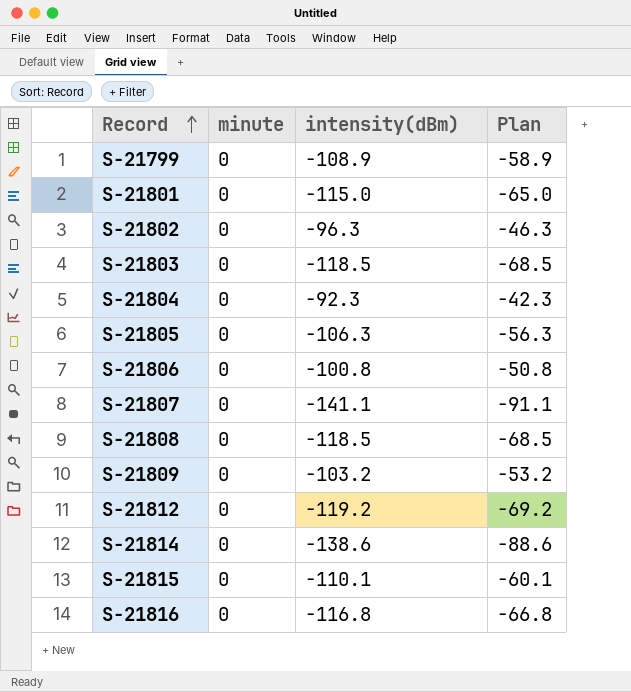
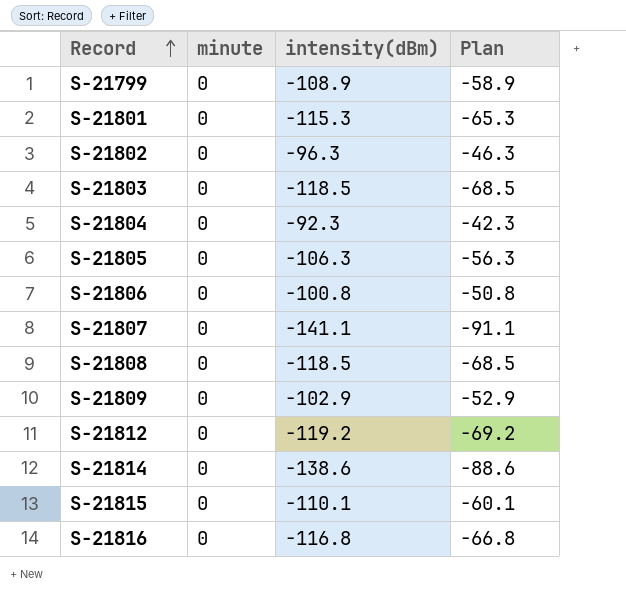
S-21801 | intensity(dBm): -115.0 -> -115.3
S-21801 | Plan: -65.0 -> -65.3
S-21809 | intensity(dBm): -103.2 -> -102.9
S-21809 | Plan: -53.2 -> -52.9

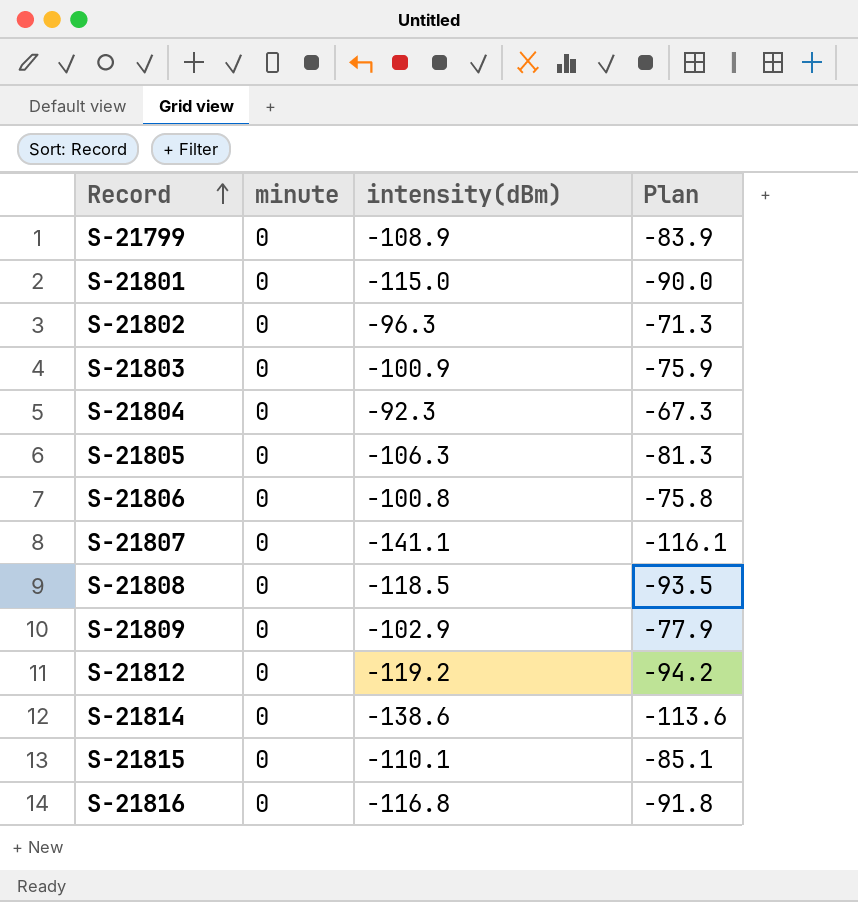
column Plan | formula: [intensity(dBm)] + 50 -> [intensity(dBm)] + 25
S-21801 | intensity(dBm): -115.3 -> -115.0
S-21803 | intensity(dBm): -118.5 -> -100.9

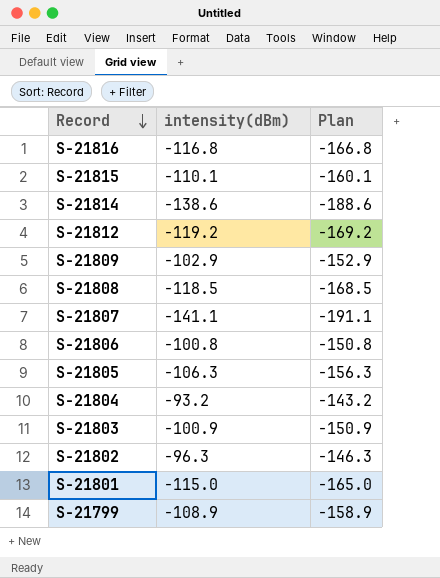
row order: Record ascending -> Record descending
column minute | position: 2 -> none
column Plan | formula: [intensity(dBm)] + 25 -> [intensity(dBm)] - 50
S-21804 | intensity(dBm): -92.3 -> -93.2

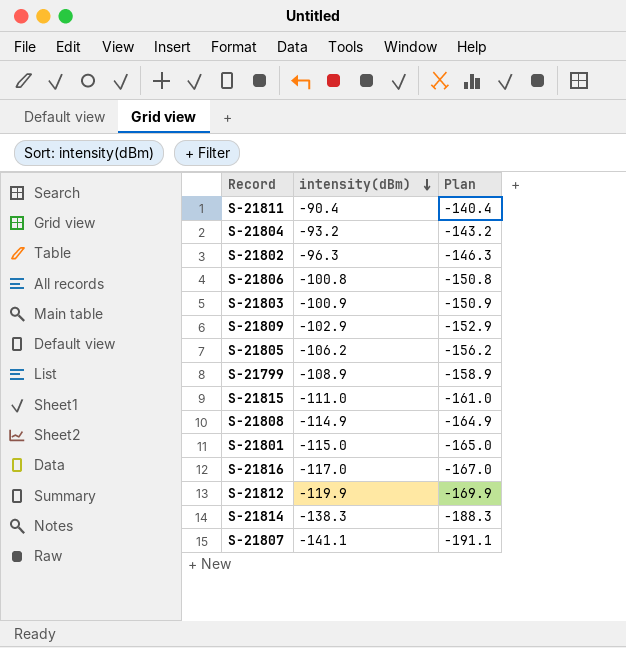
row order: Record descending -> intensity(dBm) descending
row S-21811: none -> -90.4 | -140.4
S-21805 | intensity(dBm): -106.3 -> -106.2
S-21805 | Plan: -156.3 -> -156.2
S-21815 | intensity(dBm): -110.1 -> -111.0
S-21815 | Plan: -160.1 -> -161.0
S-21808 | intensity(dBm): -118.5 -> -114.9
S-21808 | Plan: -168.5 -> -164.9
S-21816 | intensity(dBm): -116.8 -> -117.0
S-21816 | Plan: -166.8 -> -167.0
S-21812 | intensity(dBm): -119.2 -> -119.9
S-21812 | Plan: -169.2 -> -169.9
S-21814 | intensity(dBm): -138.6 -> -138.3
S-21814 | Plan: -188.6 -> -188.3

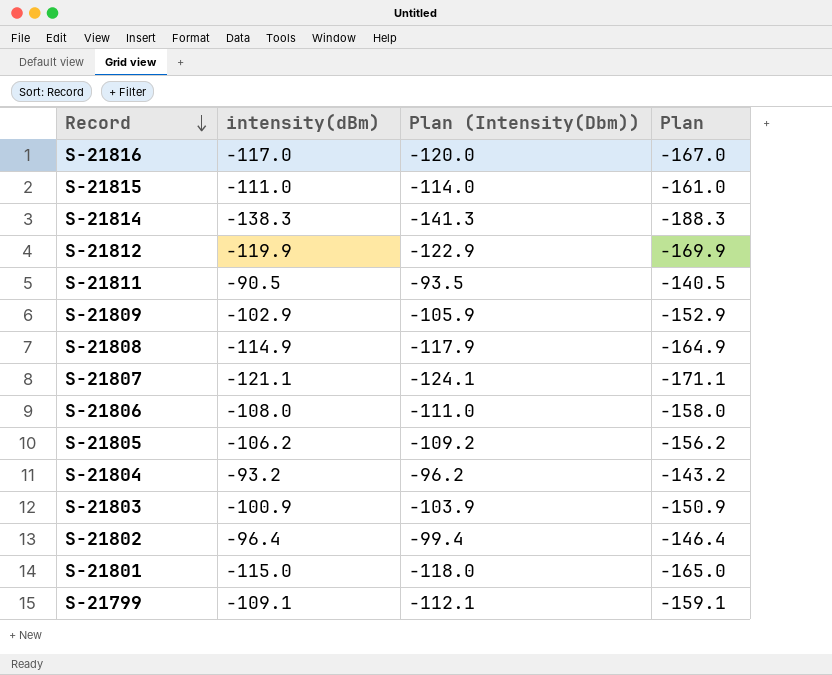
row order: intensity(dBm) descending -> Record descending
column Plan (Intensity(Dbm)) | formula: none -> [intensity(dBm)] - 3
S-21811 | intensity(dBm): -90.4 -> -90.5
S-21811 | Plan: -140.4 -> -140.5
S-21807 | intensity(dBm): -141.1 -> -121.1
S-21807 | Plan: -191.1 -> -171.1
S-21806 | intensity(dBm): -100.8 -> -108.0
S-21806 | Plan: -150.8 -> -158.0
S-21802 | intensity(dBm): -96.3 -> -96.4
S-21802 | Plan: -146.3 -> -146.4
S-21799 | intensity(dBm): -108.9 -> -109.1
S-21799 | Plan: -158.9 -> -159.1

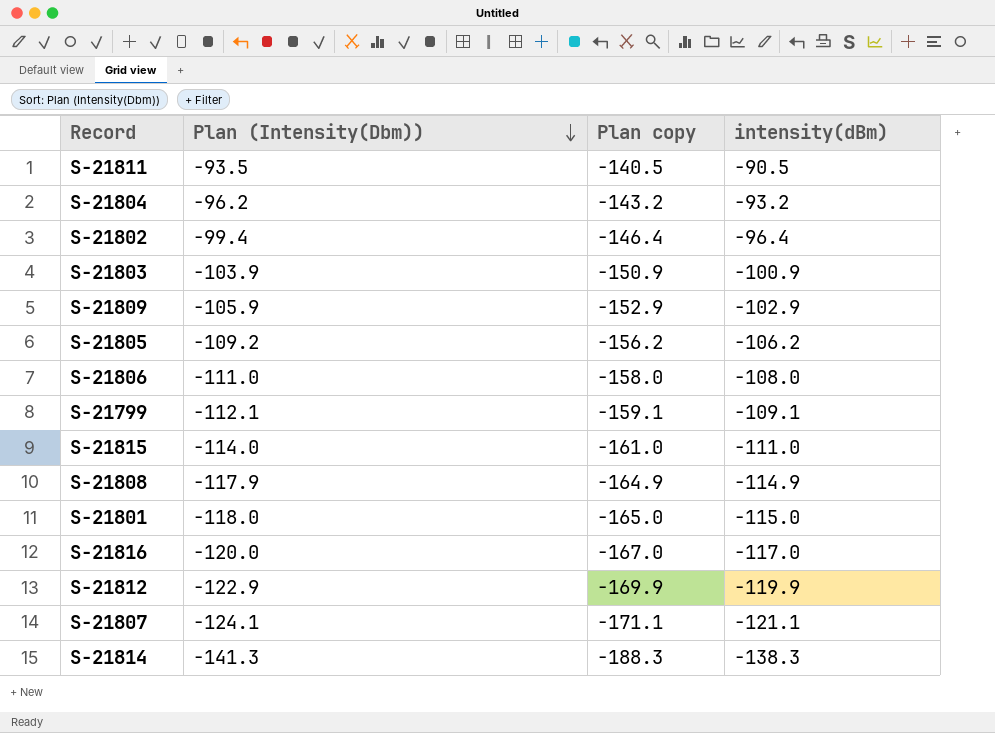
row order: Record descending -> Plan (Intensity(Dbm)) descending
column name: Plan -> Plan copy
column intensity(dBm) | position: 2 -> 4

